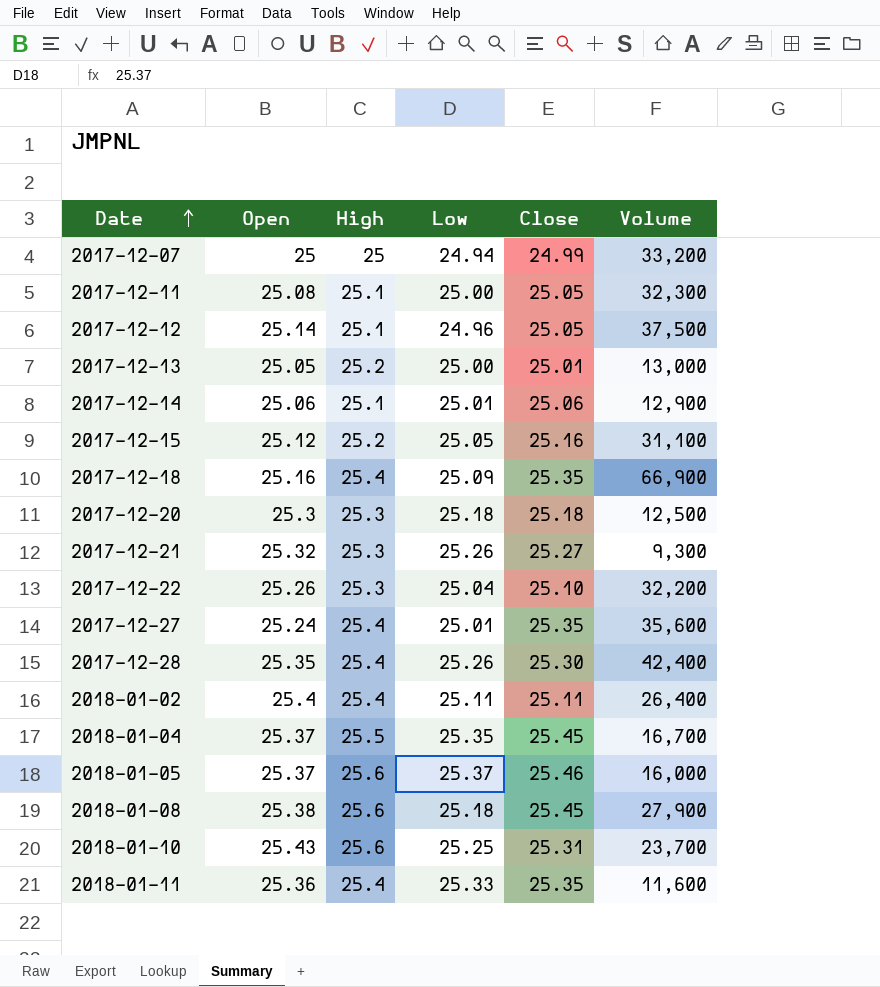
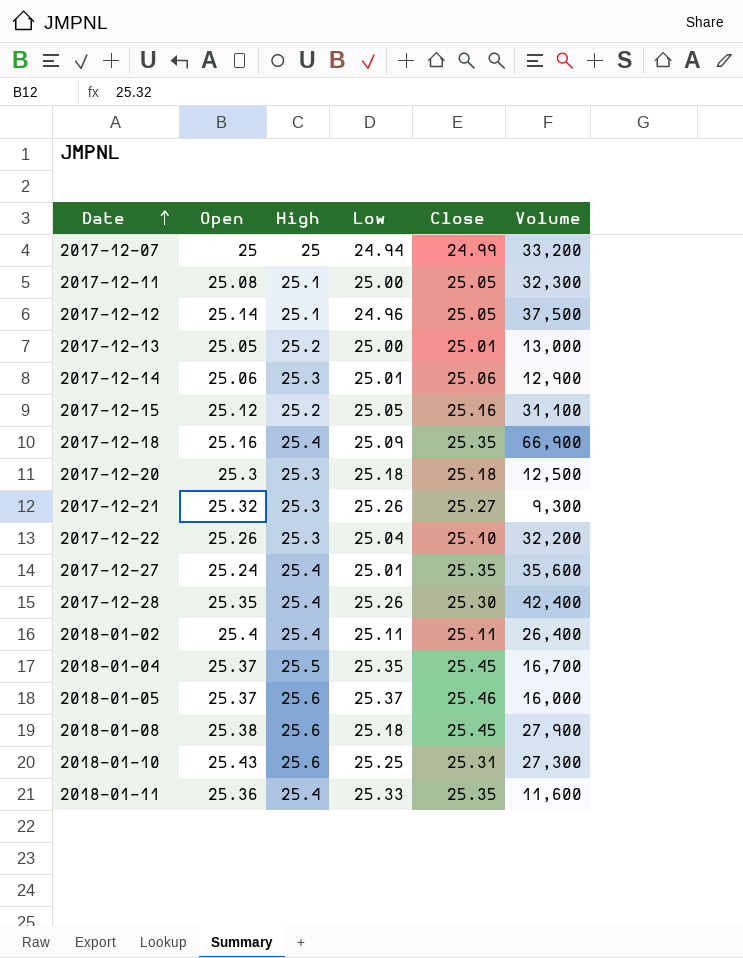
2017-12-14 | High: 25.1 -> 25.3
2018-01-10 | Volume: 23,700 -> 27,300

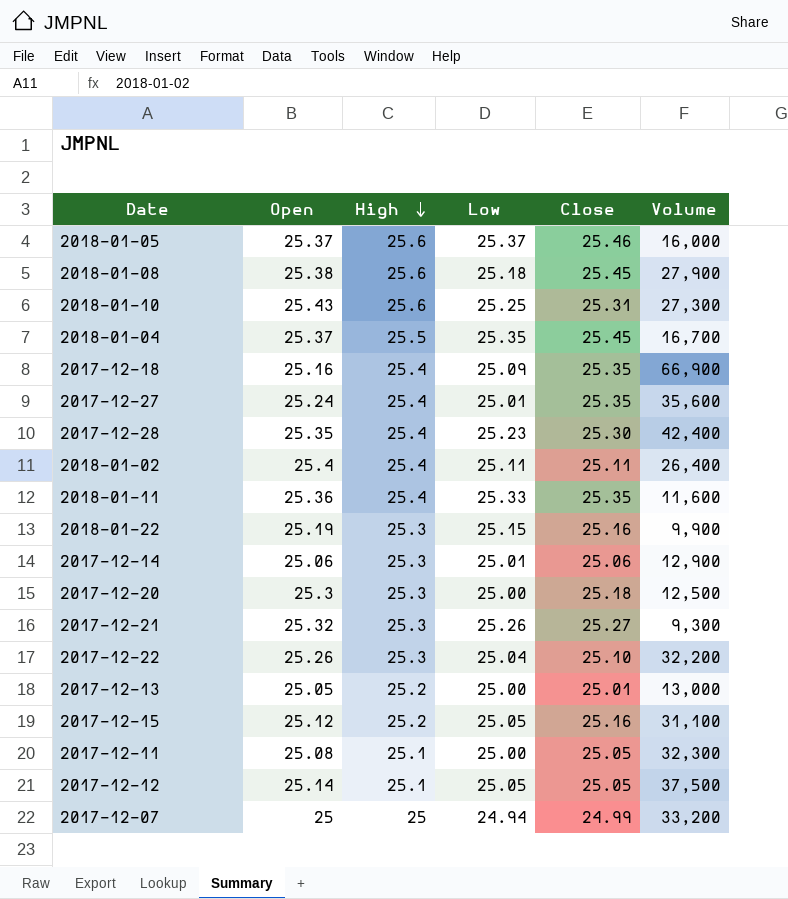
row order: Date ascending -> High descending
2017-12-28 | Low: 25.26 -> 25.23
row 2018-01-22: none -> 25.19 | 25.3 | 25.15 | 25.16 | 9,900
2017-12-20 | Low: 25.18 -> 25.00
2017-12-12 | Low: 24.96 -> 25.05

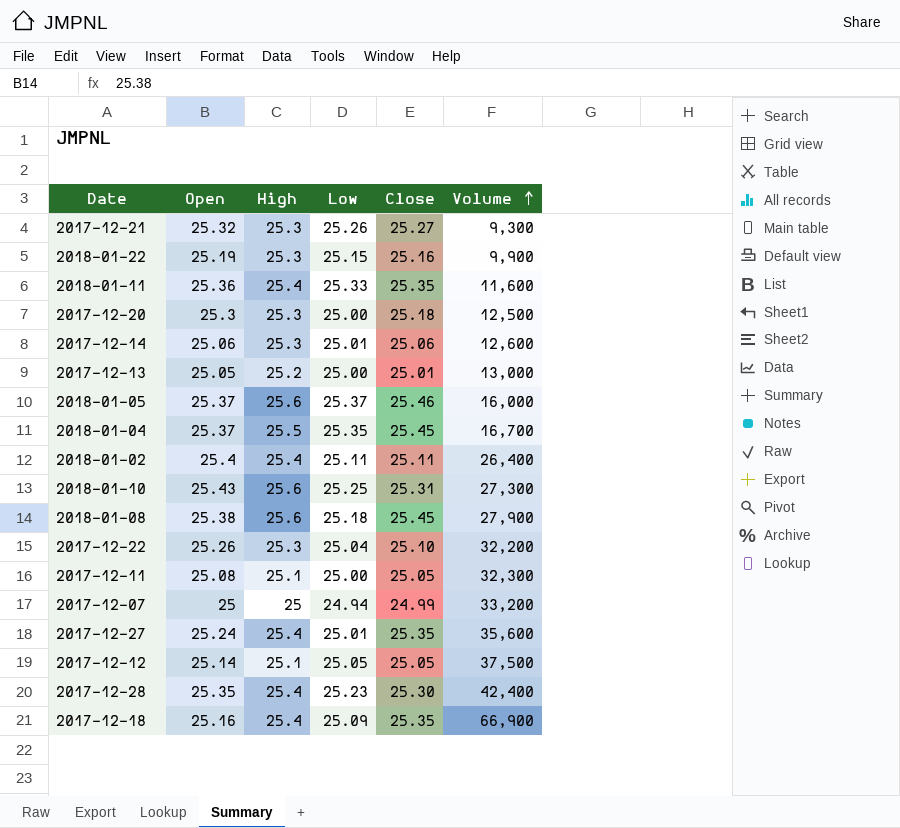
row order: High descending -> Volume ascending
row 2017-12-15: 25.12 | 25.2 | 25.05 | 25.16 | 31,100 -> none
2017-12-14 | Volume: 12,900 -> 12,600

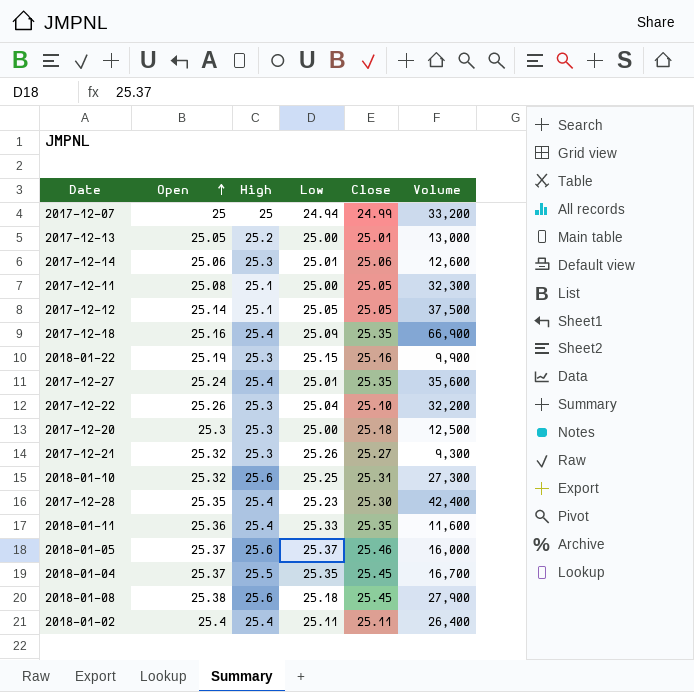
row order: Volume ascending -> Open ascending
2018-01-10 | Open: 25.43 -> 25.32

